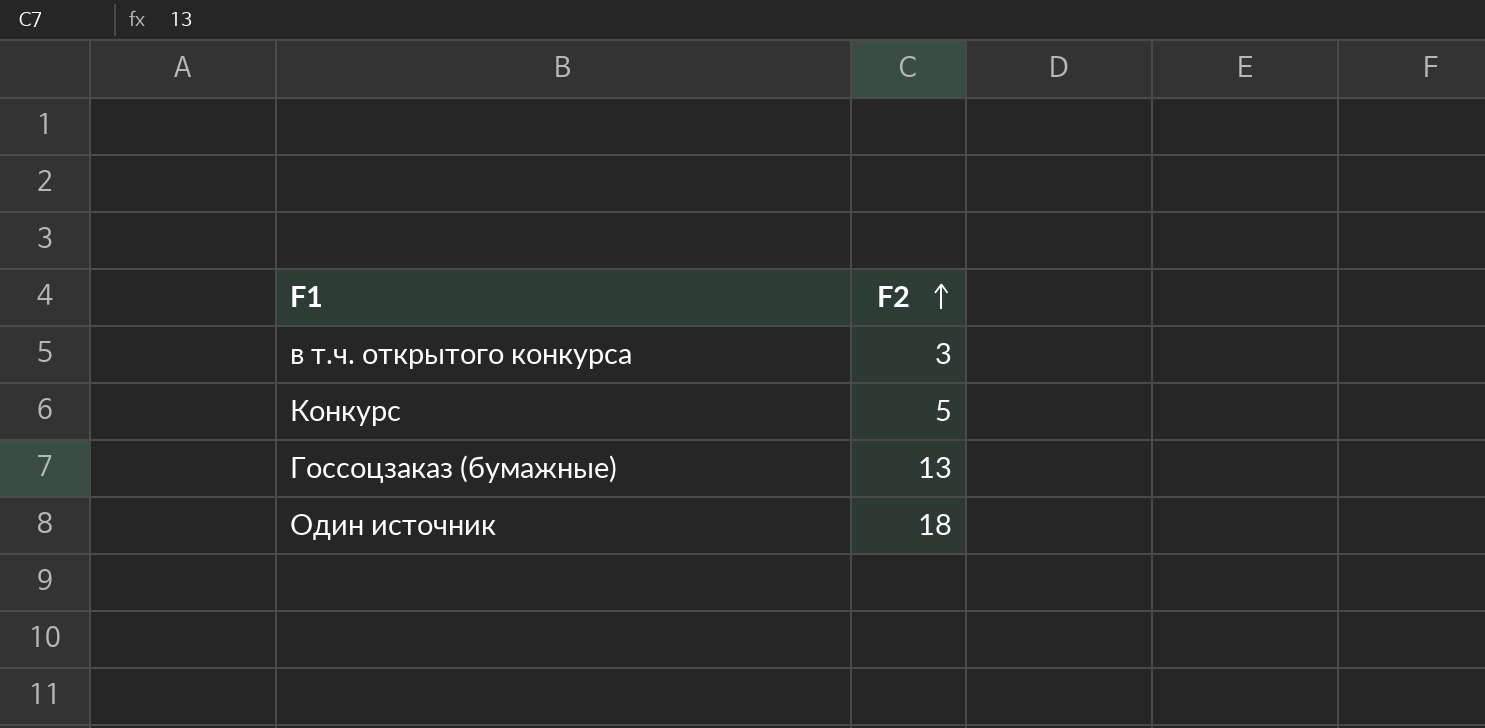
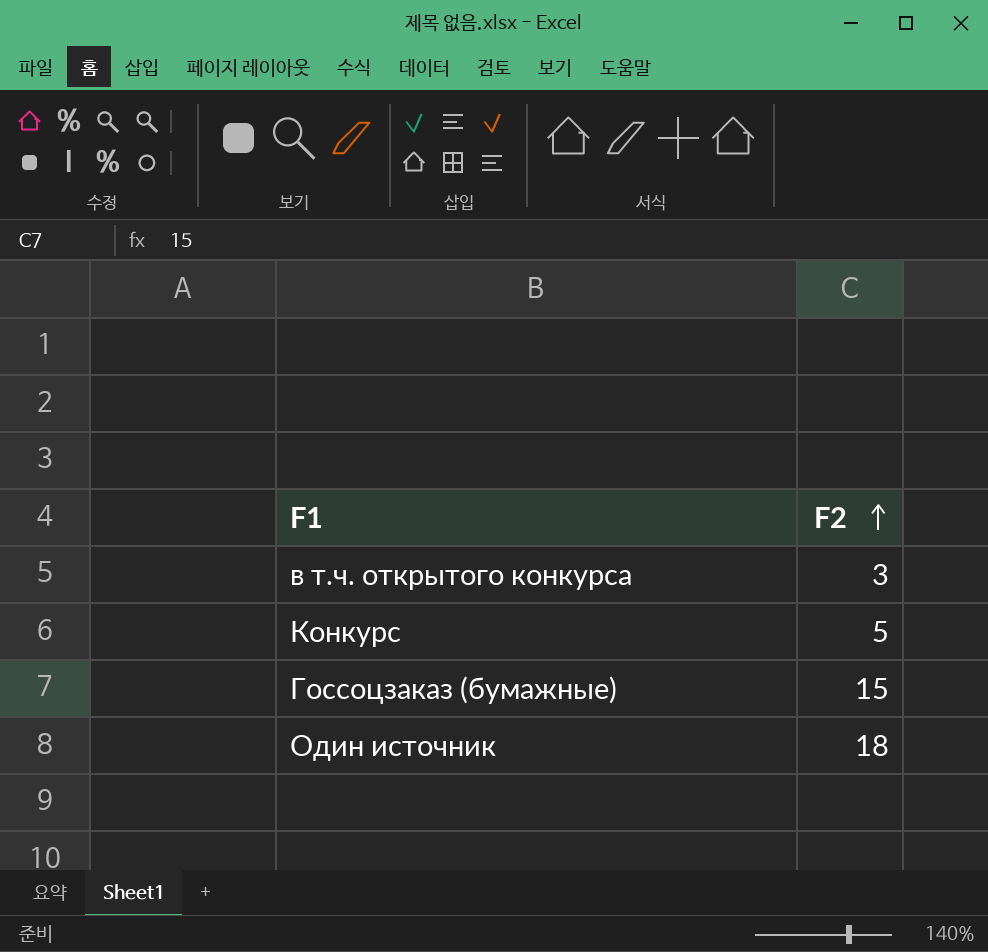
Госсоцзаказ (бумажные) | F2: 13 -> 15

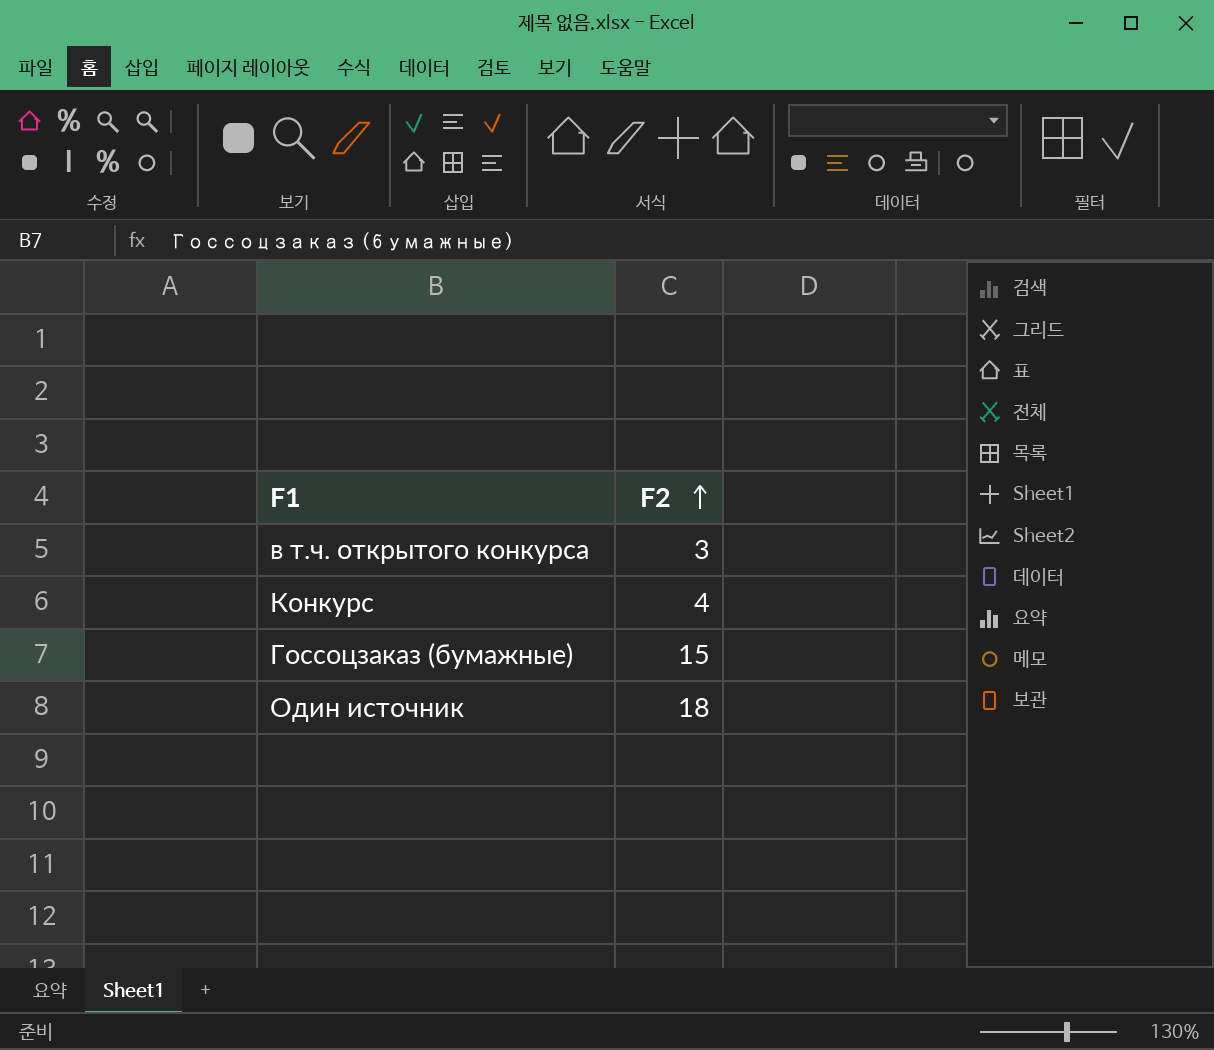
Конкурс | F2: 5 -> 4

